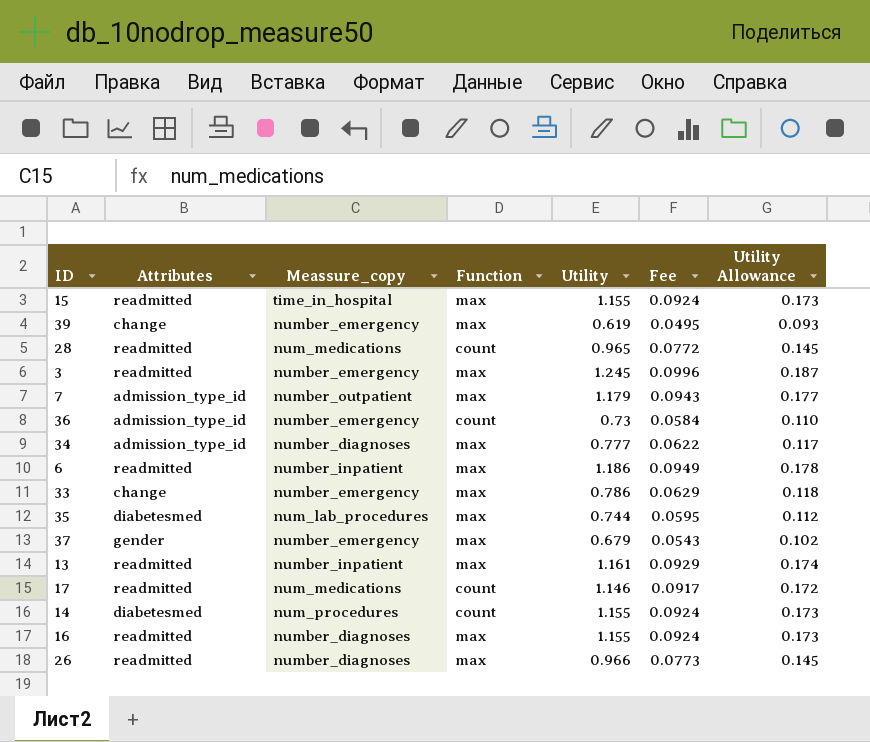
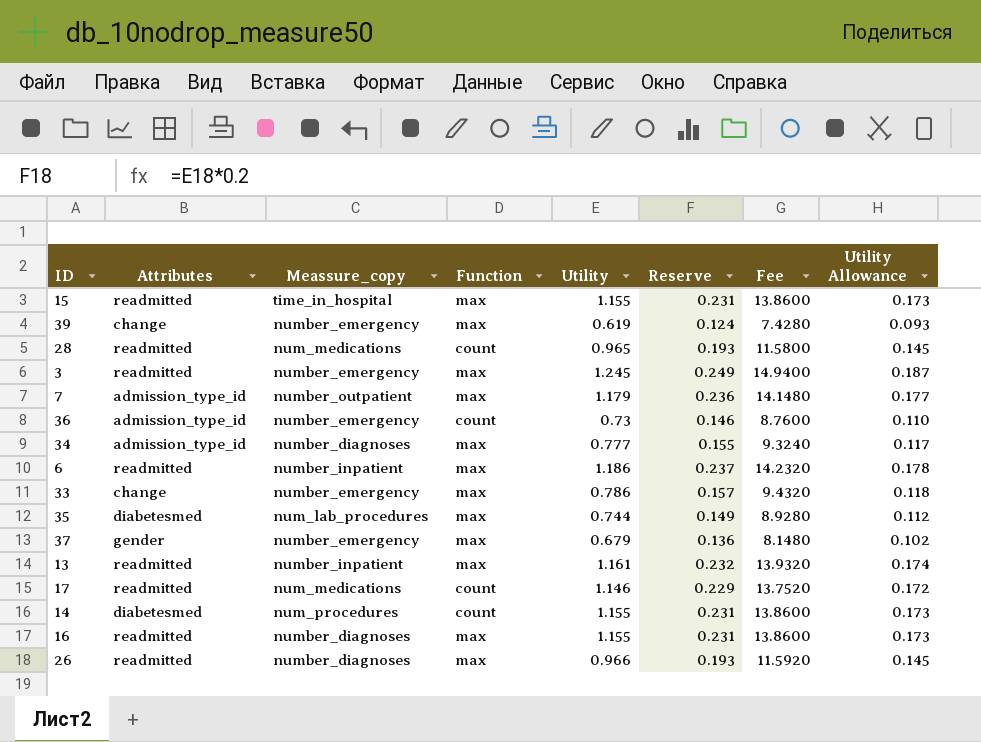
column Reserve | formula: none -> [Utility] * 0.2
column Fee | formula: [Utility] * 0.08 -> [Utility] * 12

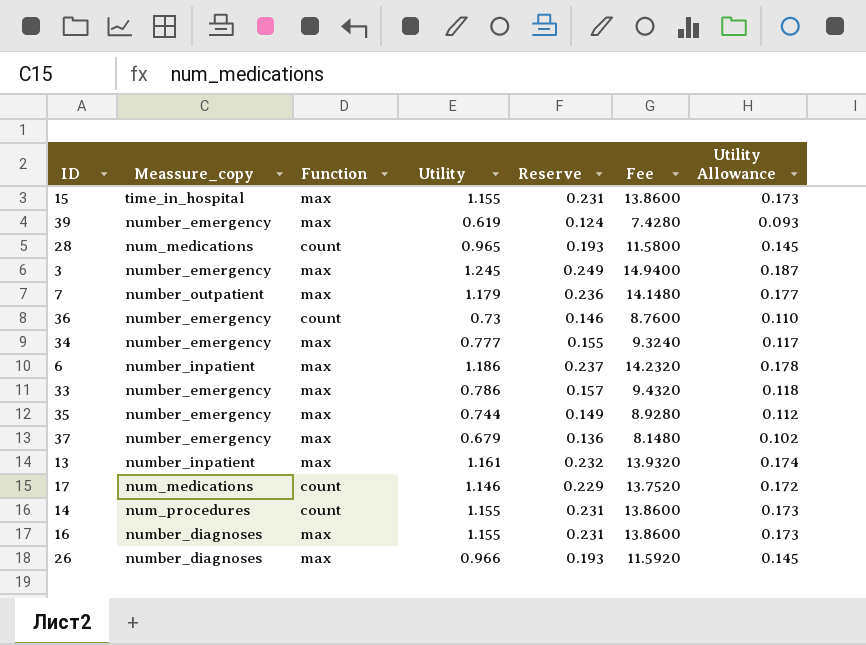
column Attributes | position: 2 -> none
34 | Meassure_copy: number_diagnoses -> number_emergency
35 | Meassure_copy: num_lab_procedures -> number_emergency

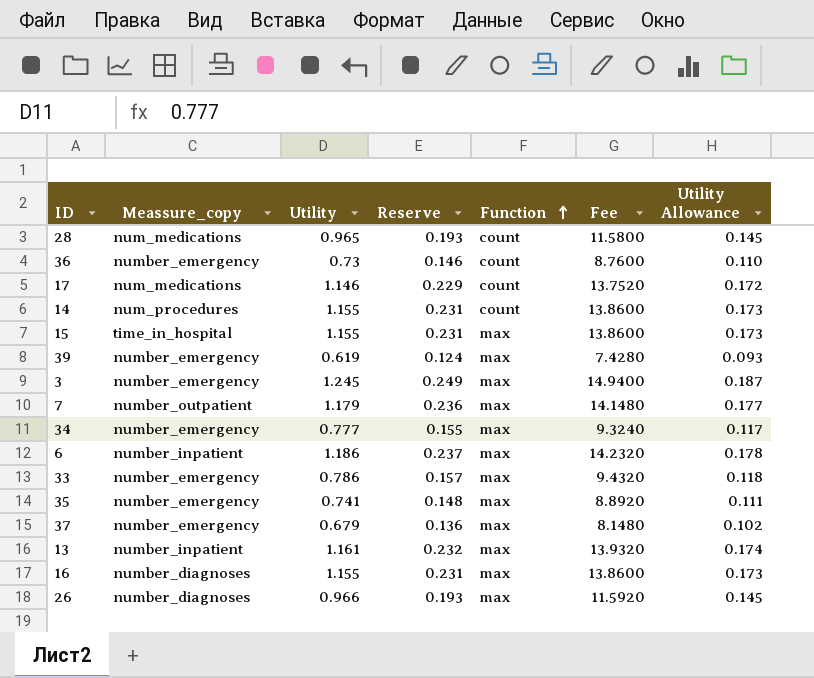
row order: none -> Function ascending
column Function | position: 3 -> 5
35 | Utility: 0.744 -> 0.741
35 | Reserve: 0.149 -> 0.148
35 | Fee: 8.9280 -> 8.8920
35 | Utility Allowance: 0.112 -> 0.111

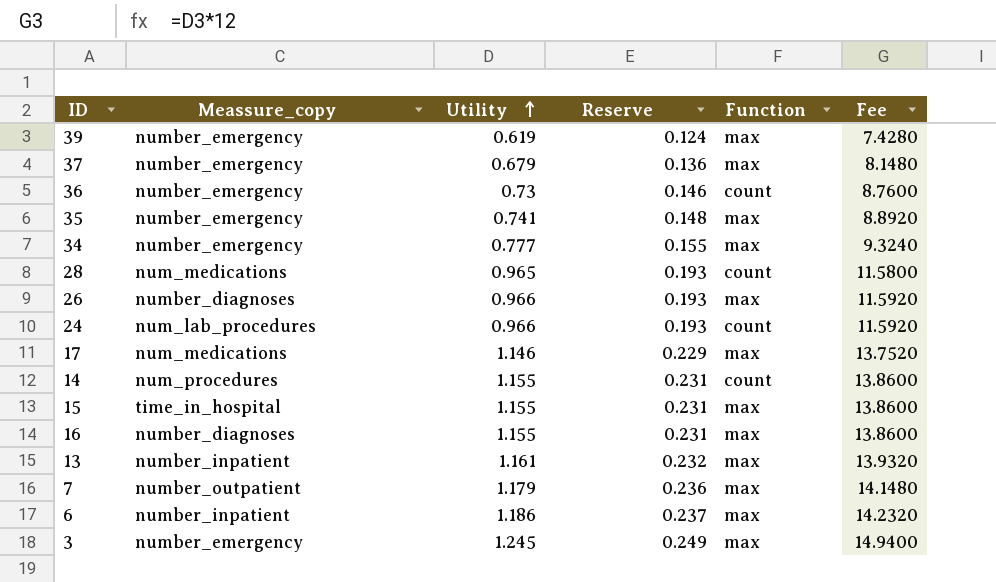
row order: Function ascending -> Utility ascending
column Utility Allowance | formula: [Utility] * 0.15 -> none
row 33: number_emergency | 0.786 | 0.157 | max | 9.4320 | 0.118 -> none
row 24: none -> num_lab_procedures | 0.966 | 0.193 | count | 11.5920
17 | Function: count -> max

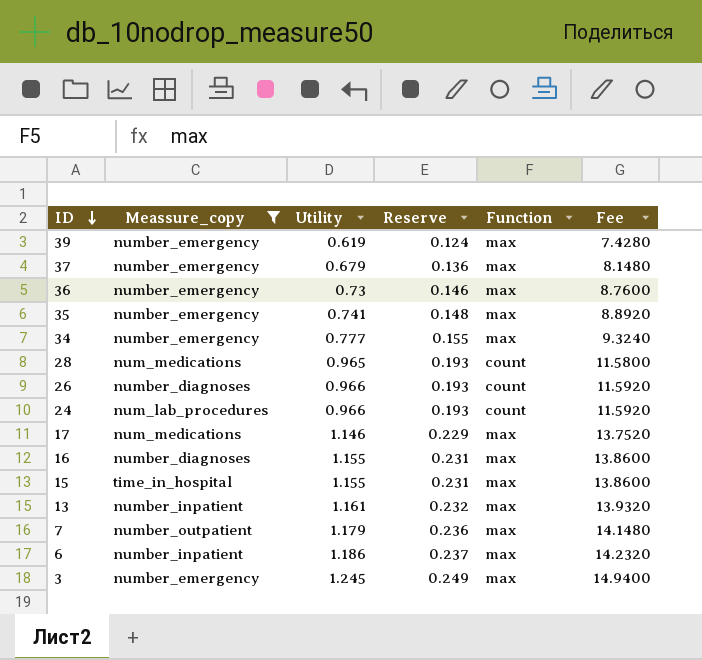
filter: none -> Meassure_copy != num_procedures
row order: Utility ascending -> ID descending
36 | Function: count -> max
26 | Function: max -> count

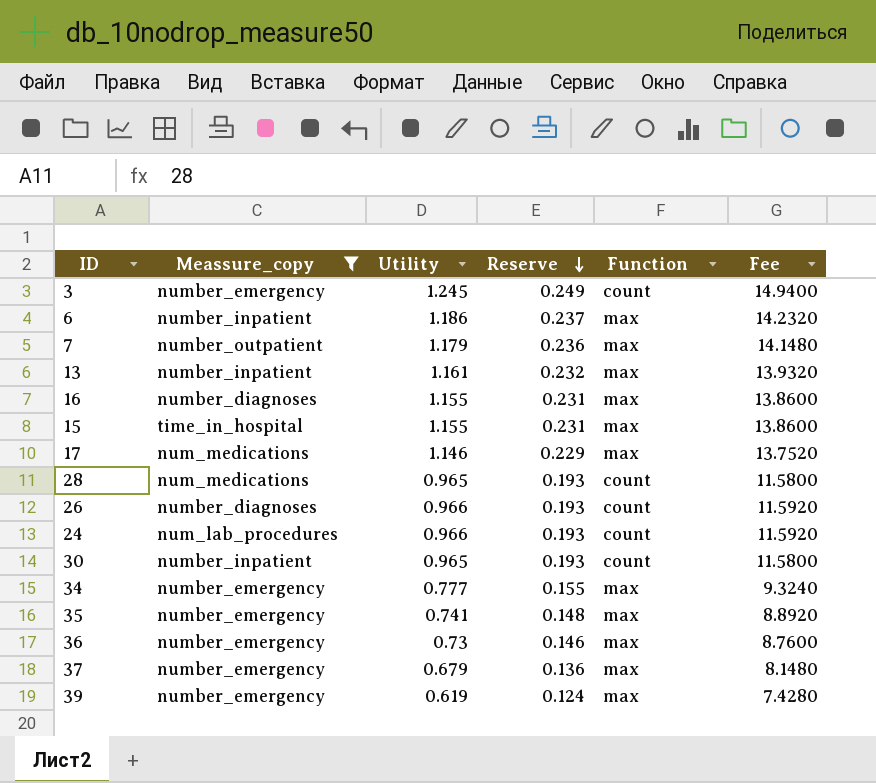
row order: ID descending -> Reserve descending
3 | Function: max -> count
row 30: none -> number_inpatient | 0.965 | 0.193 | count | 11.5800

